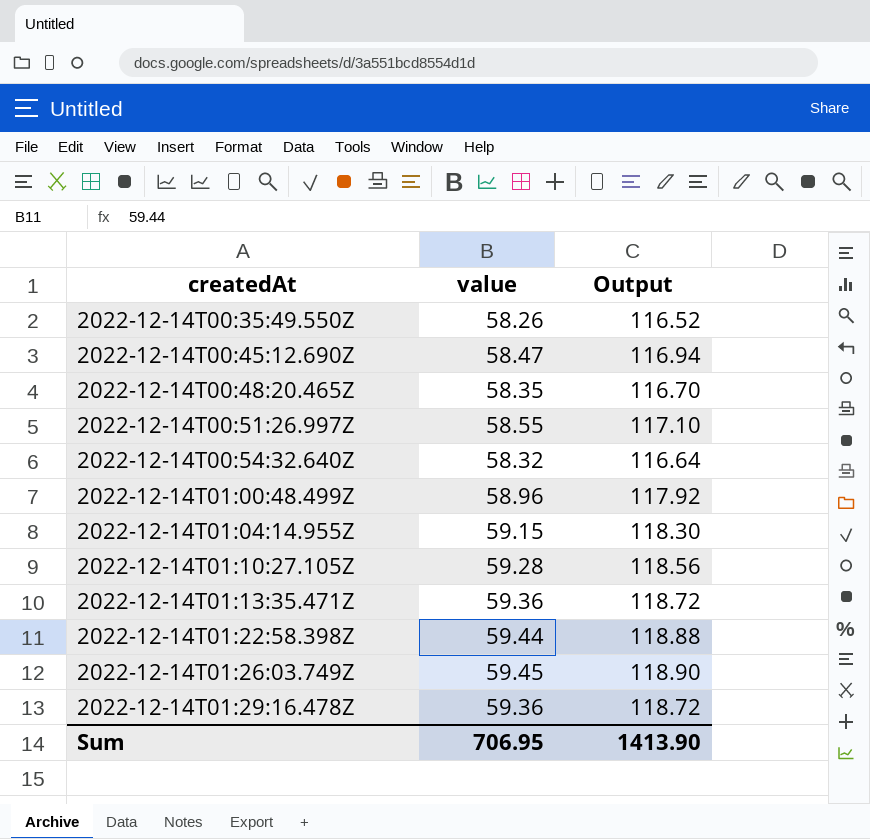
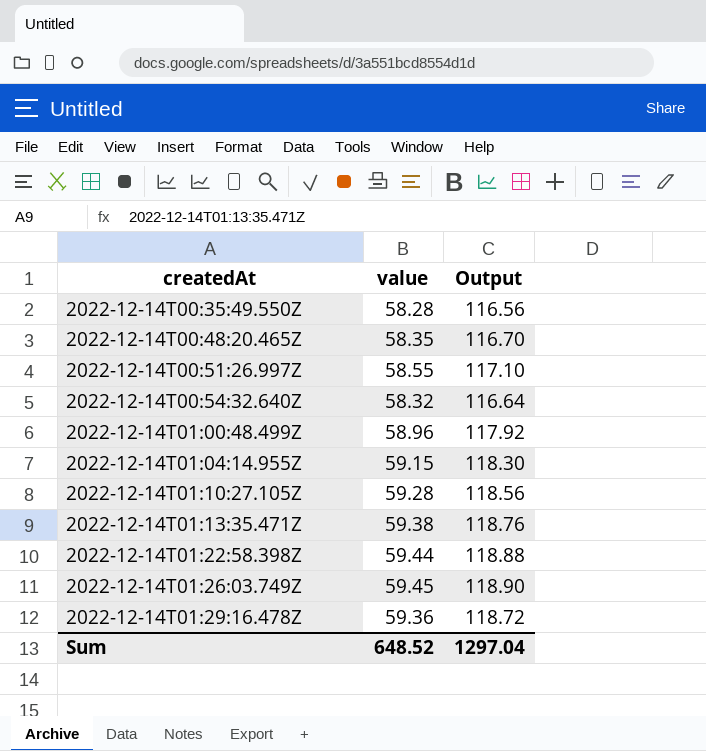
row 2022-12-14T00:45:12.690Z: 58.47 | 116.94 -> none
2022-12-14T00:35:49.550Z | value: 58.26 -> 58.28
2022-12-14T00:35:49.550Z | Output: 116.52 -> 116.56
2022-12-14T01:13:35.471Z | value: 59.36 -> 59.38
2022-12-14T01:13:35.471Z | Output: 118.72 -> 118.76
Sum | value: 706.95 -> 648.52
Sum | Output: 1413.90 -> 1297.04

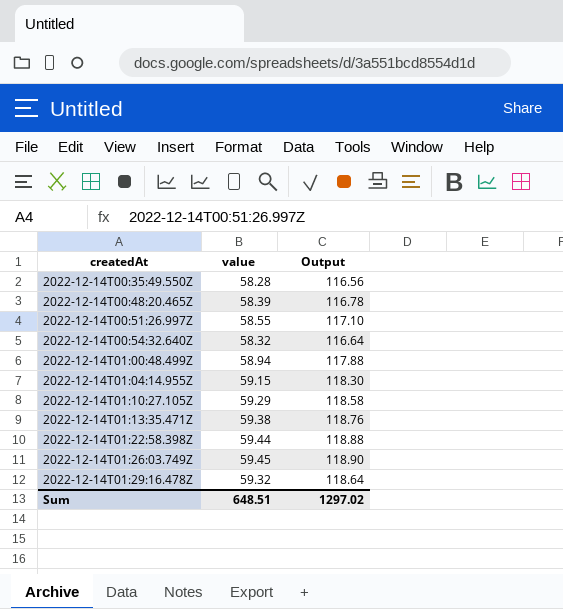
2022-12-14T00:48:20.465Z | value: 58.35 -> 58.39
2022-12-14T00:48:20.465Z | Output: 116.70 -> 116.78
2022-12-14T01:00:48.499Z | value: 58.96 -> 58.94
2022-12-14T01:00:48.499Z | Output: 117.92 -> 117.88
2022-12-14T01:10:27.105Z | value: 59.28 -> 59.29
2022-12-14T01:10:27.105Z | Output: 118.56 -> 118.58
2022-12-14T01:29:16.478Z | value: 59.36 -> 59.32
2022-12-14T01:29:16.478Z | Output: 118.72 -> 118.64
Sum | value: 648.52 -> 648.51
Sum | Output: 1297.04 -> 1297.02

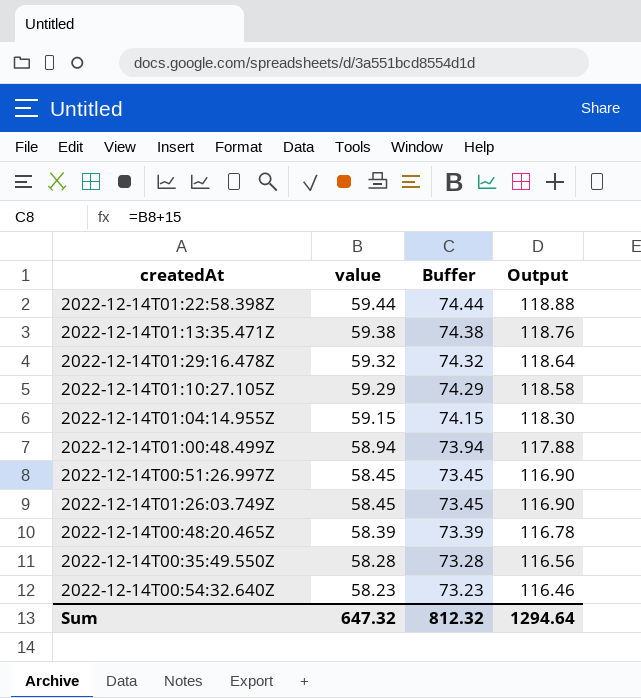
row order: createdAt ascending -> value descending
column Buffer | formula: none -> [value] + 15
2022-12-14T00:51:26.997Z | value: 58.55 -> 58.45
2022-12-14T00:51:26.997Z | Output: 117.10 -> 116.90
2022-12-14T01:26:03.749Z | value: 59.45 -> 58.45
2022-12-14T01:26:03.749Z | Output: 118.90 -> 116.90
2022-12-14T00:54:32.640Z | value: 58.32 -> 58.23
2022-12-14T00:54:32.640Z | Output: 116.64 -> 116.46
Sum | value: 648.51 -> 647.32
Sum | Output: 1297.02 -> 1294.64

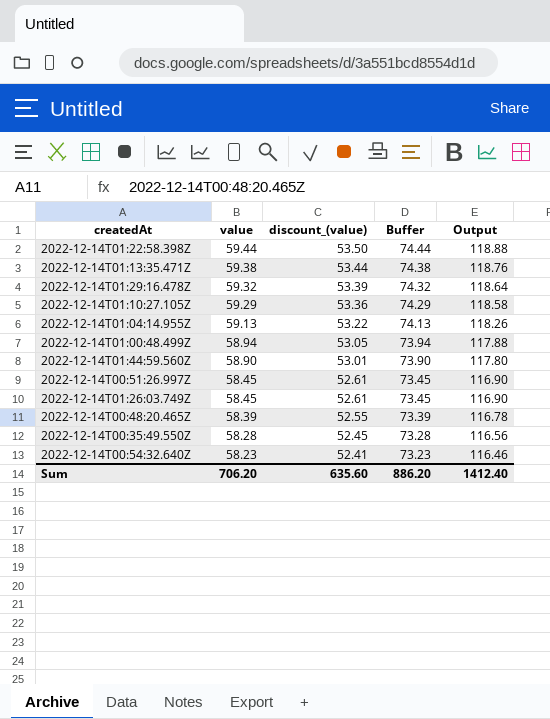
column discount_(value) | formula: none -> [value] * 0.9
2022-12-14T01:04:14.955Z | value: 59.15 -> 59.13
2022-12-14T01:04:14.955Z | Buffer: 74.15 -> 74.13
2022-12-14T01:04:14.955Z | Output: 118.30 -> 118.26
row 2022-12-14T01:44:59.560Z: none -> 58.90 | 53.01 | 73.90 | 117.80
Sum | value: 647.32 -> 706.20
Sum | Buffer: 812.32 -> 886.20
Sum | Output: 1294.64 -> 1412.40

